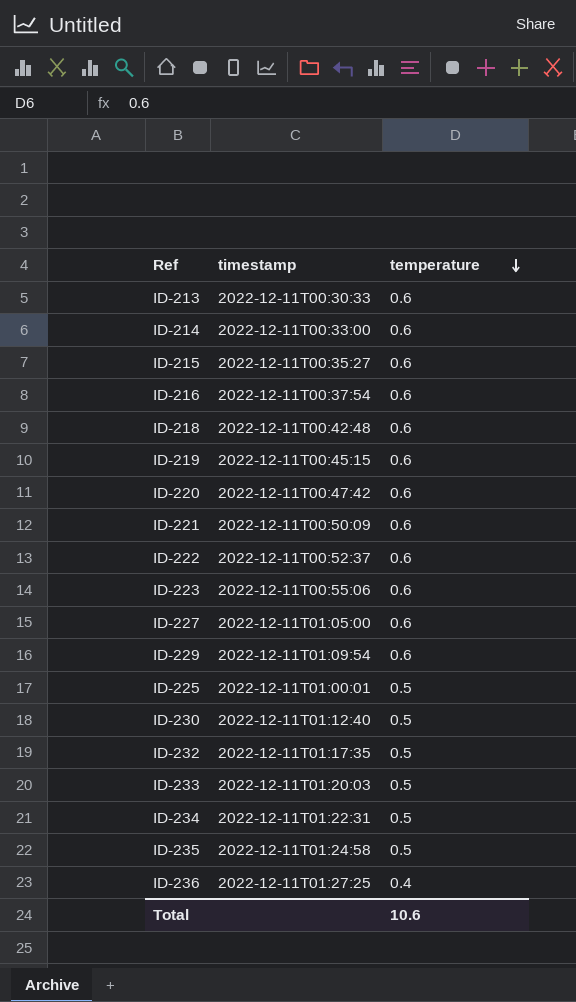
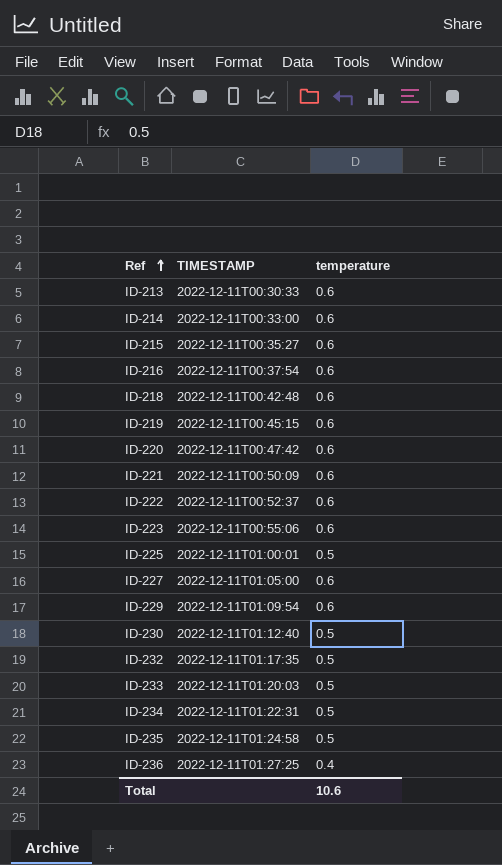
row order: temperature descending -> Ref ascending
column name: timestamp -> TIMESTAMP

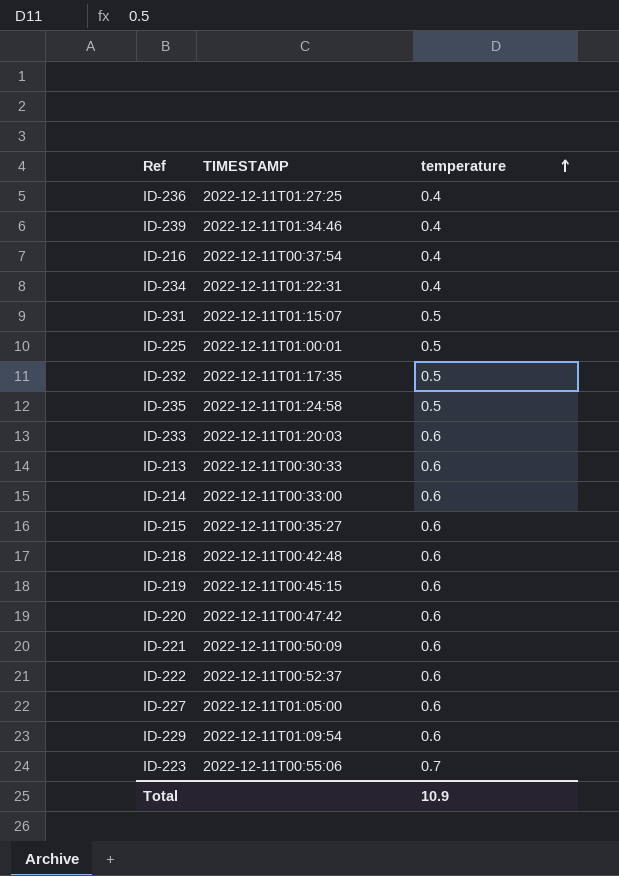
row order: Ref ascending -> temperature ascending
row ID-230: 2022-12-11T01:12:40 | 0.5 -> none
row ID-239: none -> 2022-12-11T01:34:46 | 0.4
ID-216 | temperature: 0.6 -> 0.4
ID-234 | temperature: 0.5 -> 0.4
row ID-231: none -> 2022-12-11T01:15:07 | 0.5
ID-233 | temperature: 0.5 -> 0.6
ID-223 | temperature: 0.6 -> 0.7
Total | temperature: 10.6 -> 10.9

